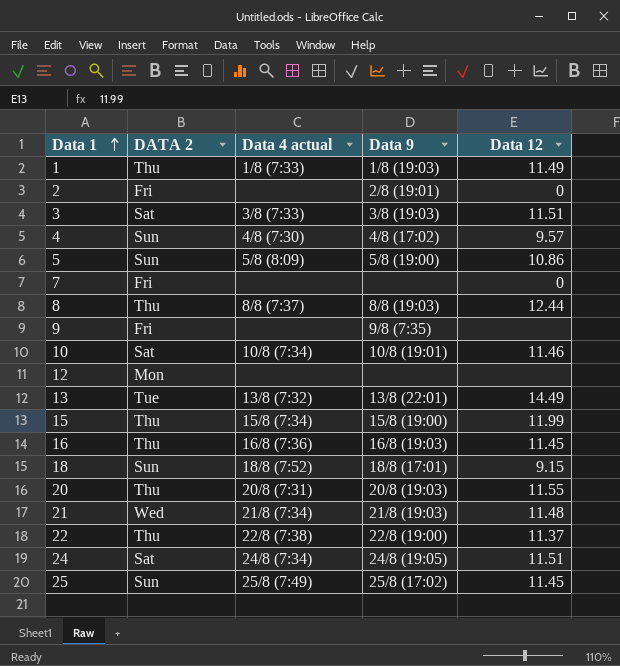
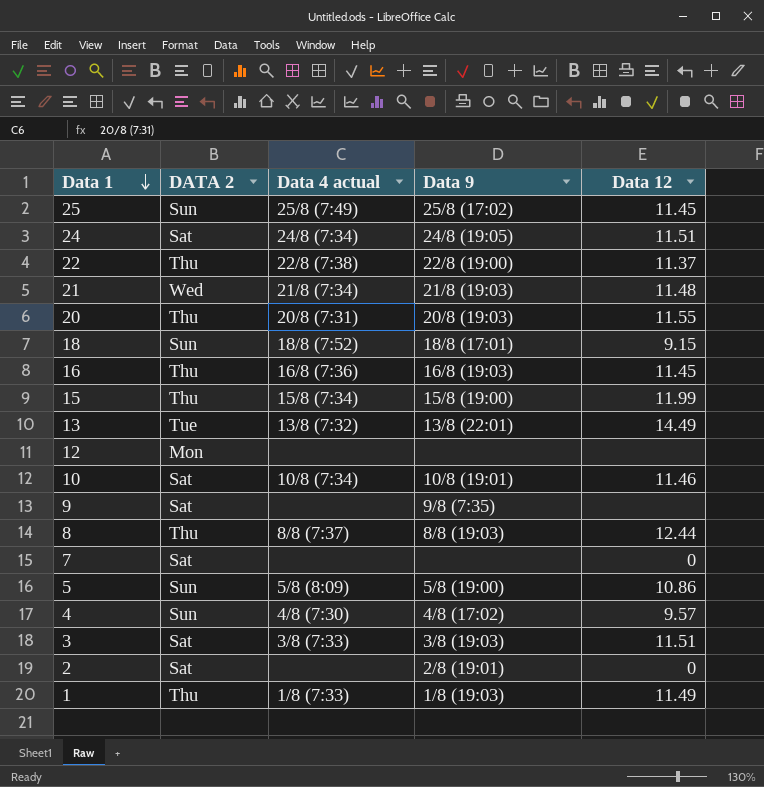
row order: Data 1 ascending -> Data 1 descending
9 | DATA 2: Fri -> Sat
7 | DATA 2: Fri -> Sat
2 | DATA 2: Fri -> Sat

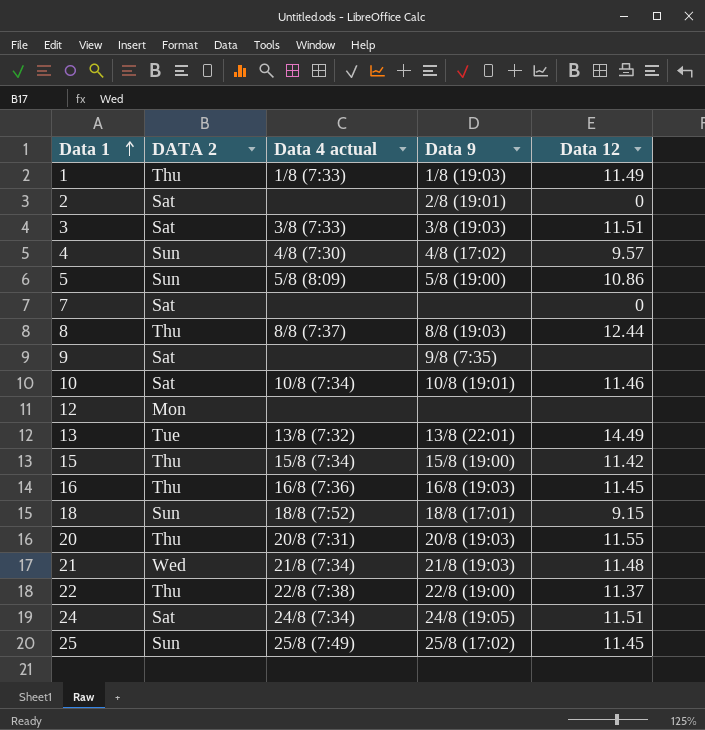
row order: Data 1 descending -> Data 1 ascending
15 | Data 12: 11.99 -> 11.42

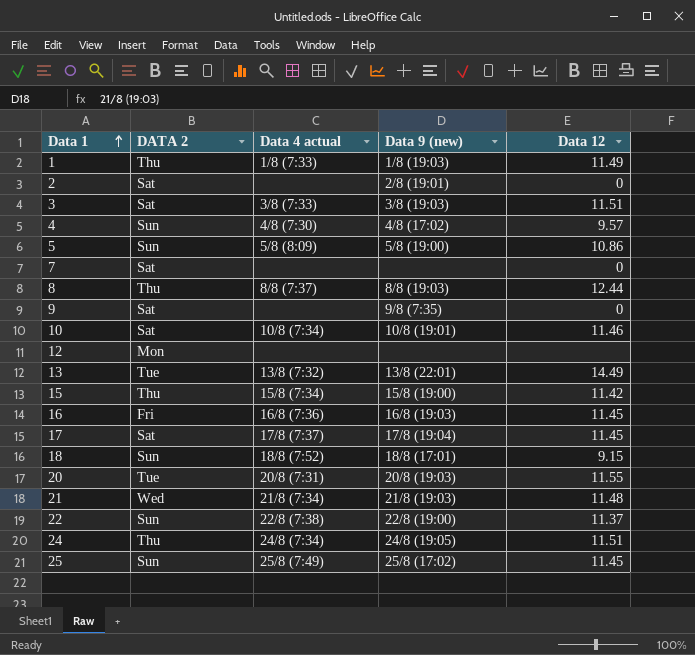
column name: Data 9 -> Data 9 (new)
9 | Data 12: none -> 0
16 | DATA 2: Thu -> Fri
row 17: none -> Sat | 17/8 (7:37) | 17/8 (19:04) | 11.45
20 | DATA 2: Thu -> Tue
22 | DATA 2: Thu -> Sun
24 | DATA 2: Sat -> Thu

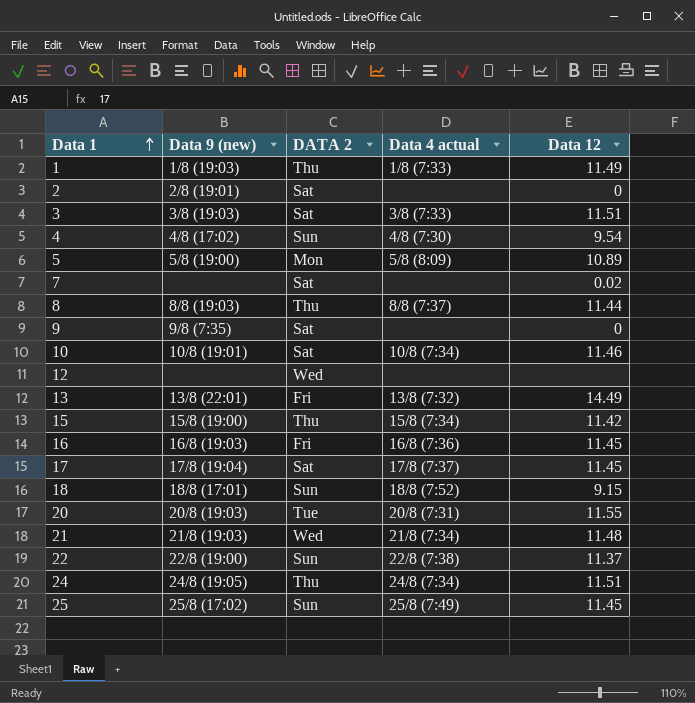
column Data 9 (new) | position: 4 -> 2
4 | Data 12: 9.57 -> 9.54
5 | DATA 2: Sun -> Mon
5 | Data 12: 10.86 -> 10.89
7 | Data 12: 0 -> 0.02
8 | Data 12: 12.44 -> 11.44
12 | DATA 2: Mon -> Wed
13 | DATA 2: Tue -> Fri

